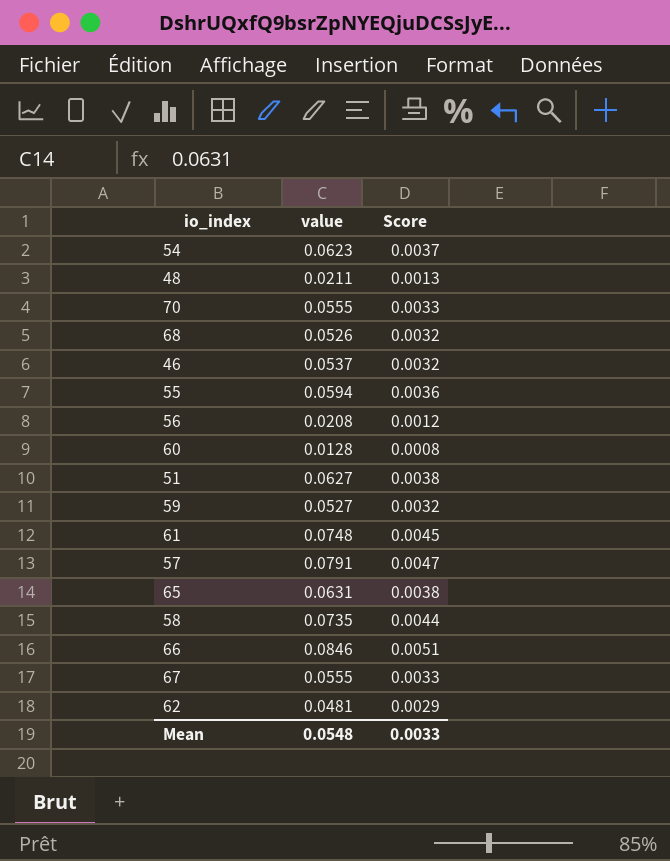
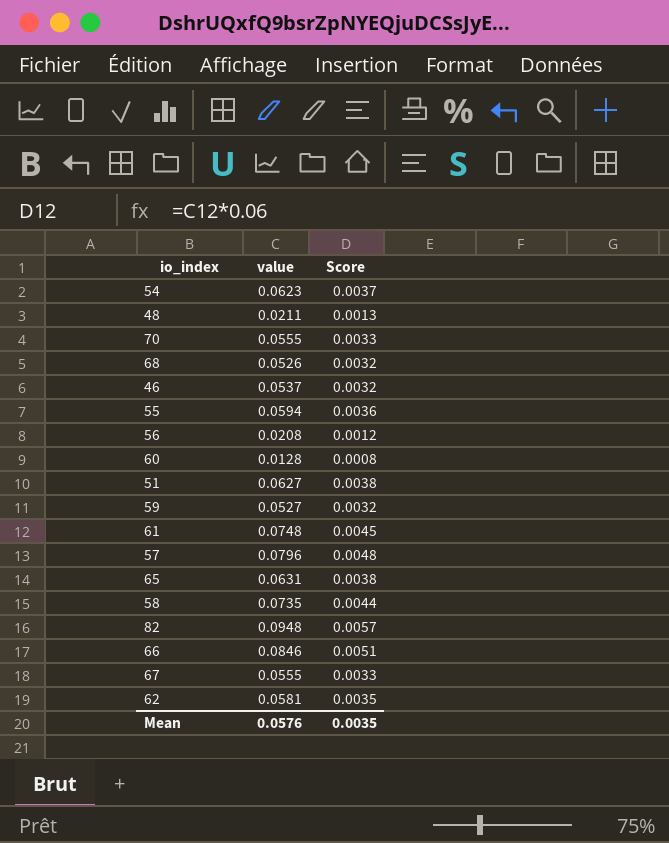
57 | value: 0.0791 -> 0.0796
57 | Score: 0.0047 -> 0.0048
row 82: none -> 0.0948 | 0.0057
62 | value: 0.0481 -> 0.0581
62 | Score: 0.0029 -> 0.0035
Mean | value: 0.0548 -> 0.0576
Mean | Score: 0.0033 -> 0.0035

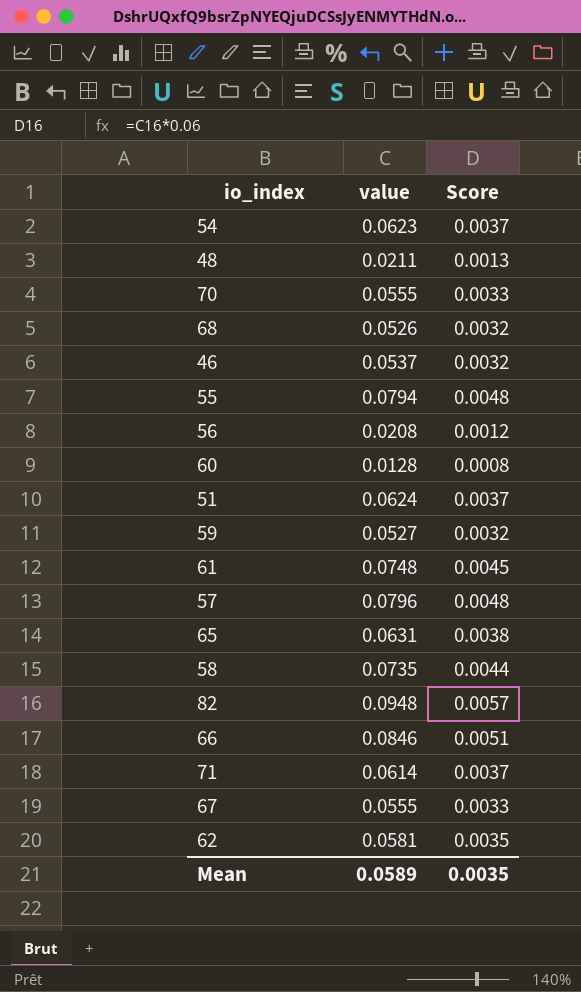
55 | value: 0.0594 -> 0.0794
55 | Score: 0.0036 -> 0.0048
51 | value: 0.0627 -> 0.0624
51 | Score: 0.0038 -> 0.0037
row 71: none -> 0.0614 | 0.0037
Mean | value: 0.0576 -> 0.0589

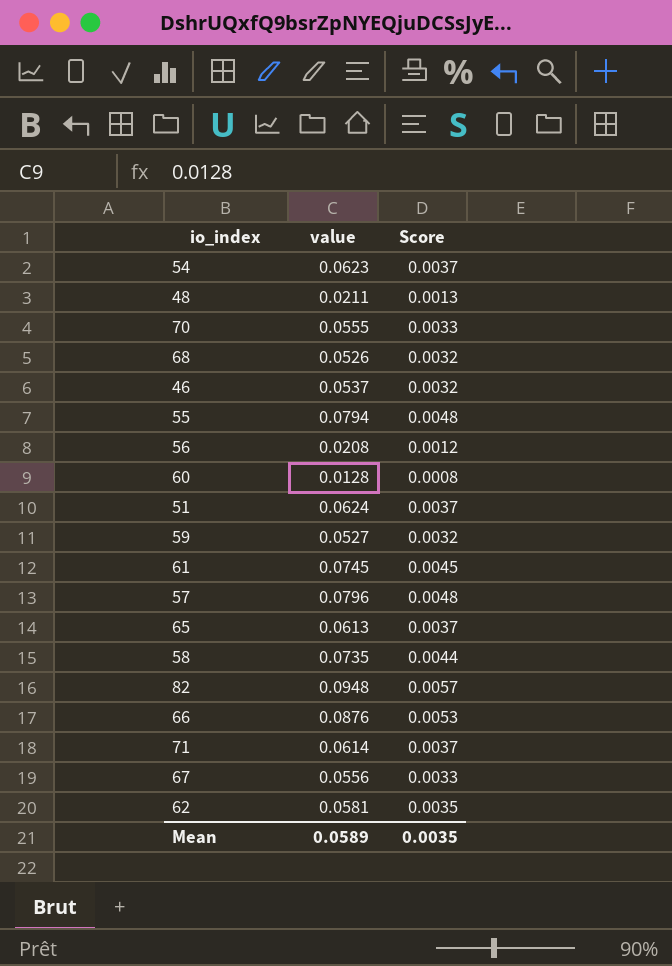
61 | value: 0.0748 -> 0.0745
65 | value: 0.0631 -> 0.0613
65 | Score: 0.0038 -> 0.0037
66 | value: 0.0846 -> 0.0876
66 | Score: 0.0051 -> 0.0053
67 | value: 0.0555 -> 0.0556

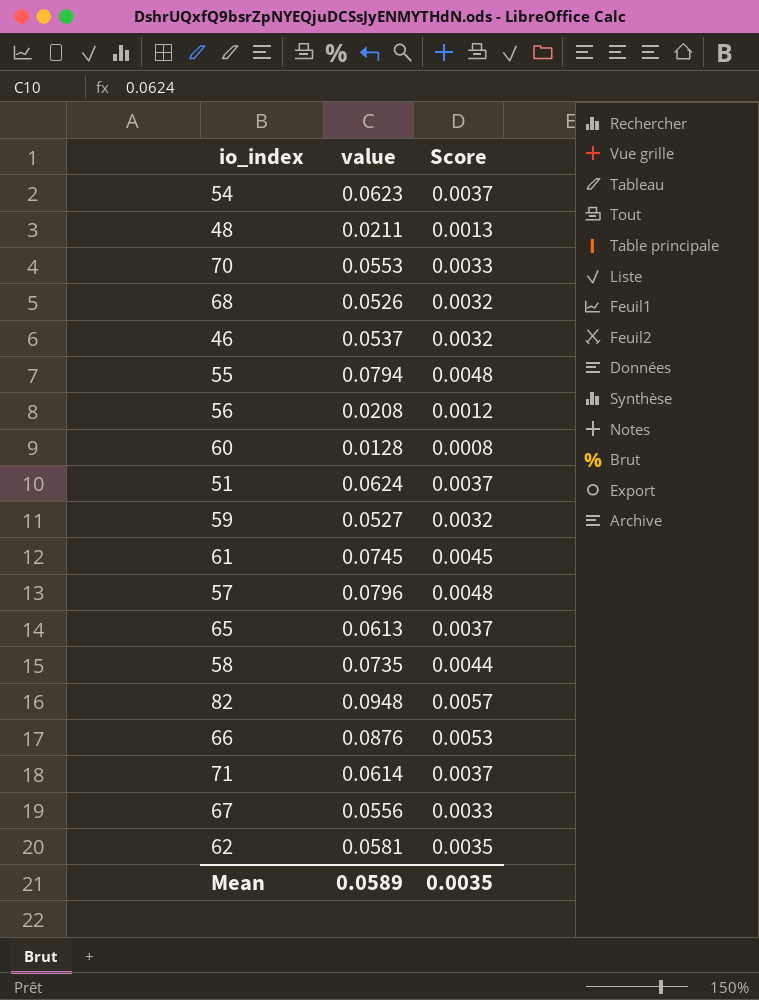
70 | value: 0.0555 -> 0.0553

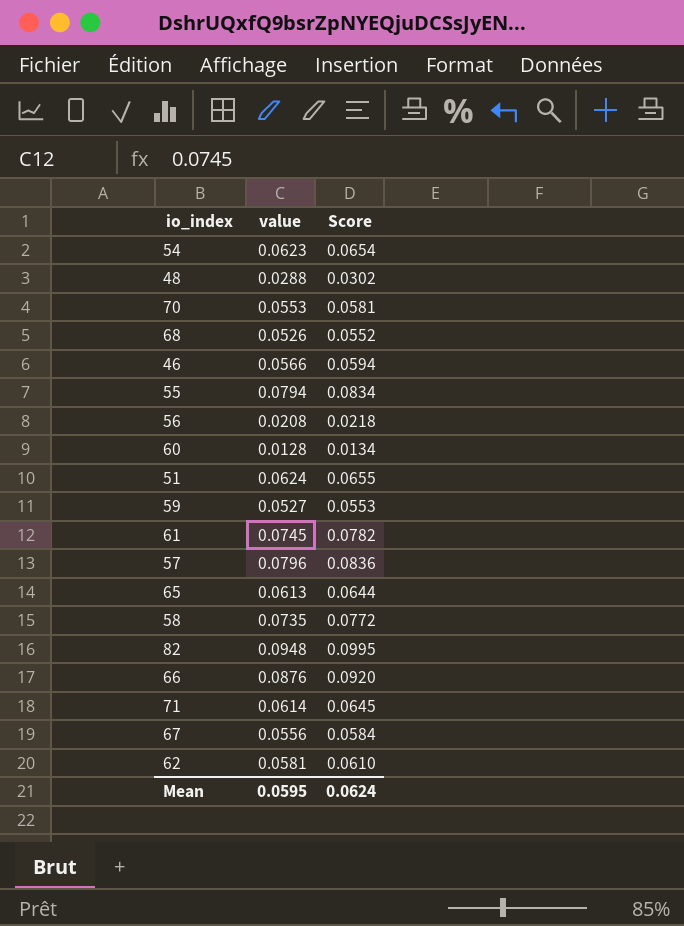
column Score | formula: [value] * 0.06 -> [value] * 1.05
48 | value: 0.0211 -> 0.0288
46 | value: 0.0537 -> 0.0566
Mean | value: 0.0589 -> 0.0595
Mean | Score: 0.0035 -> 0.0624

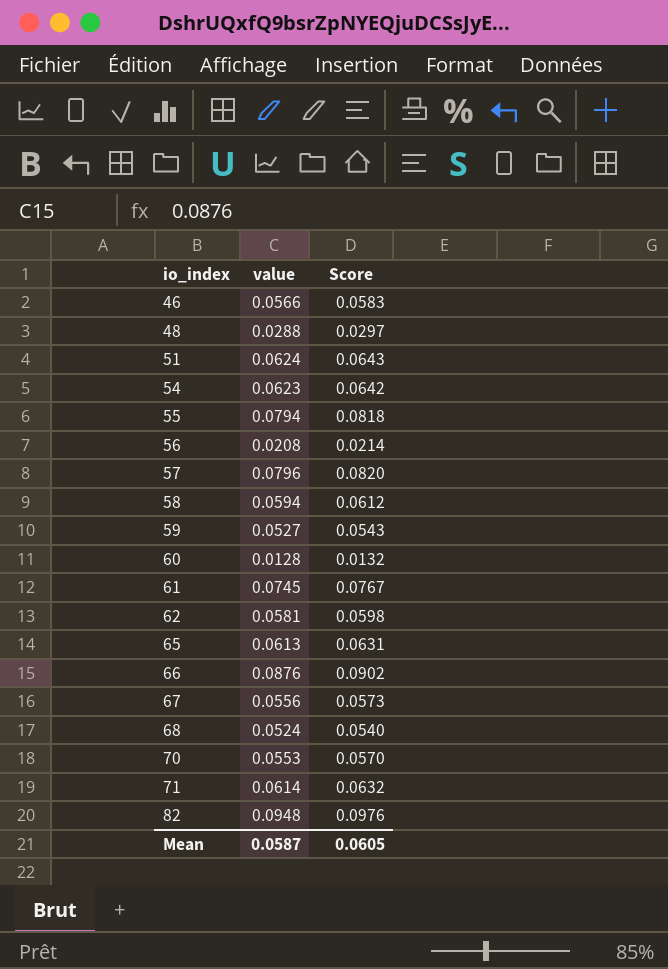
row order: none -> io_index ascending
column Score | formula: [value] * 1.05 -> [value] * 1.03
58 | value: 0.0735 -> 0.0594
68 | value: 0.0526 -> 0.0524
Mean | value: 0.0595 -> 0.0587
Mean | Score: 0.0624 -> 0.0605

